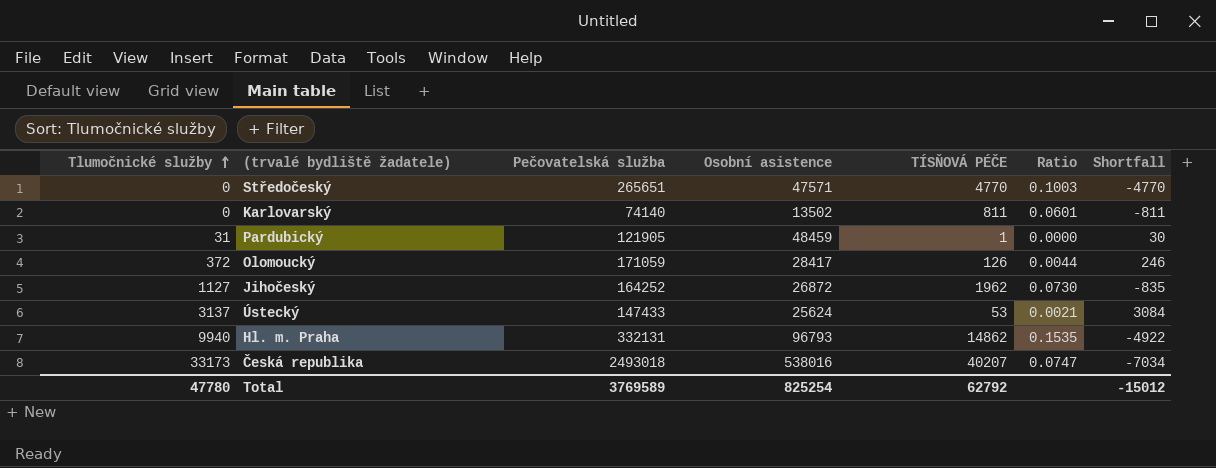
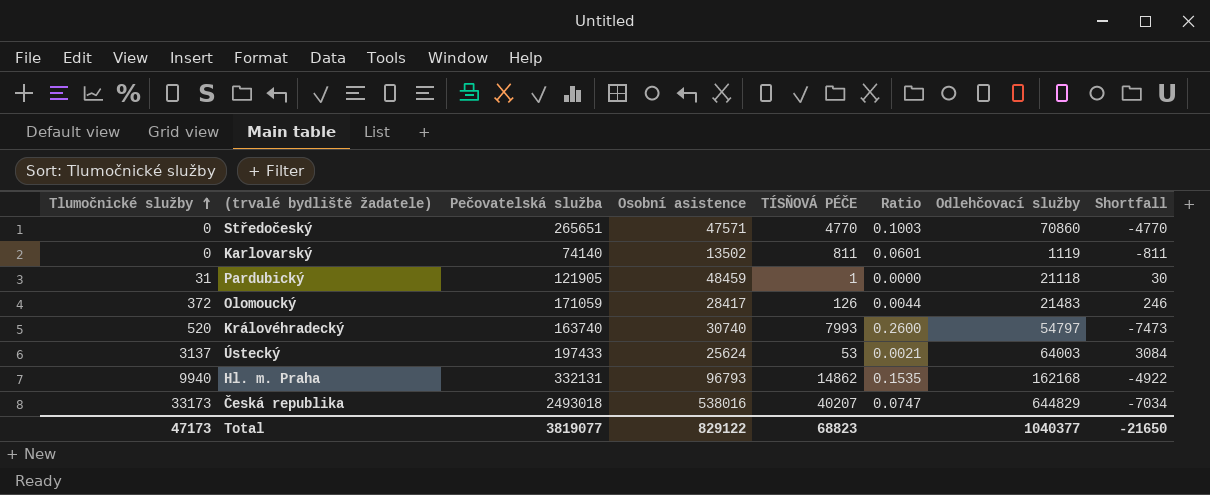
column Odlehčovací služby | position: none -> 7
row Jihočeský: 1127 | 164252 | 26872 | 1962 | 0.0730 | -835 -> none
row Královéhradecký: none -> 520 | 163740 | 30740 | 7993 | 0.2600 | 54797 | -7473
Ústecký | Pečovatelská služba: 147433 -> 197433
Total | Tlumočnické služby: 47780 -> 47173
Total | Pečovatelská služba: 3769589 -> 3819077
Total | Osobní asistence: 825254 -> 829122
Total | TÍSŇOVÁ PÉČE: 62792 -> 68823
Total | Shortfall: -15012 -> -21650

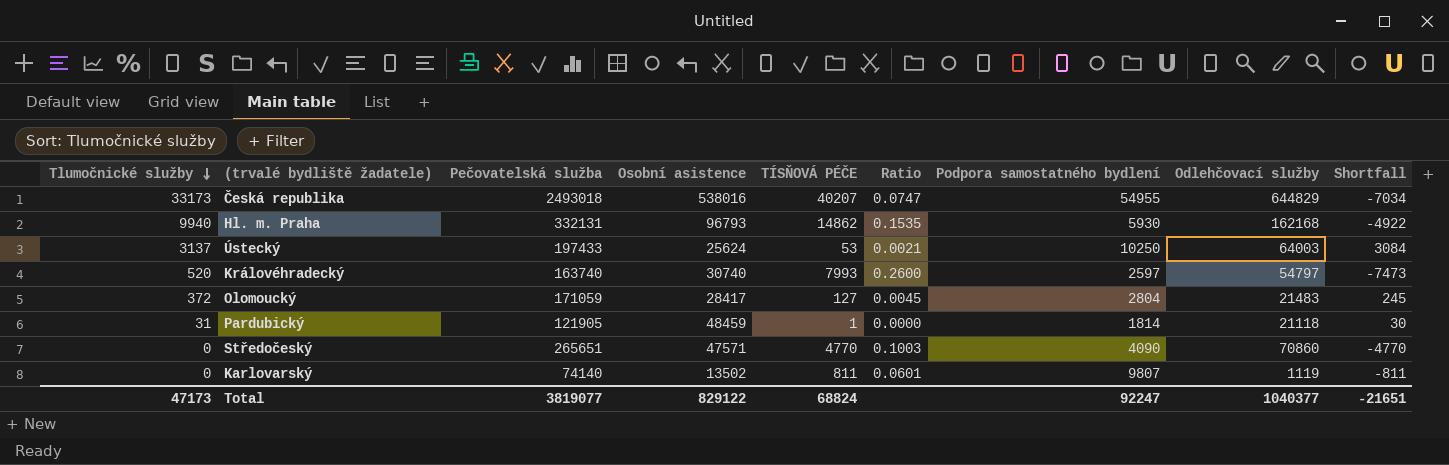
row order: Tlumočnické služby ascending -> Tlumočnické služby descending
column Podpora samostatného bydlení | position: none -> 7
Olomoucký | TÍSŇOVÁ PÉČE: 126 -> 127
Olomoucký | Ratio: 0.0044 -> 0.0045
Olomoucký | Shortfall: 246 -> 245
Total | TÍSŇOVÁ PÉČE: 68823 -> 68824
Total | Shortfall: -21650 -> -21651

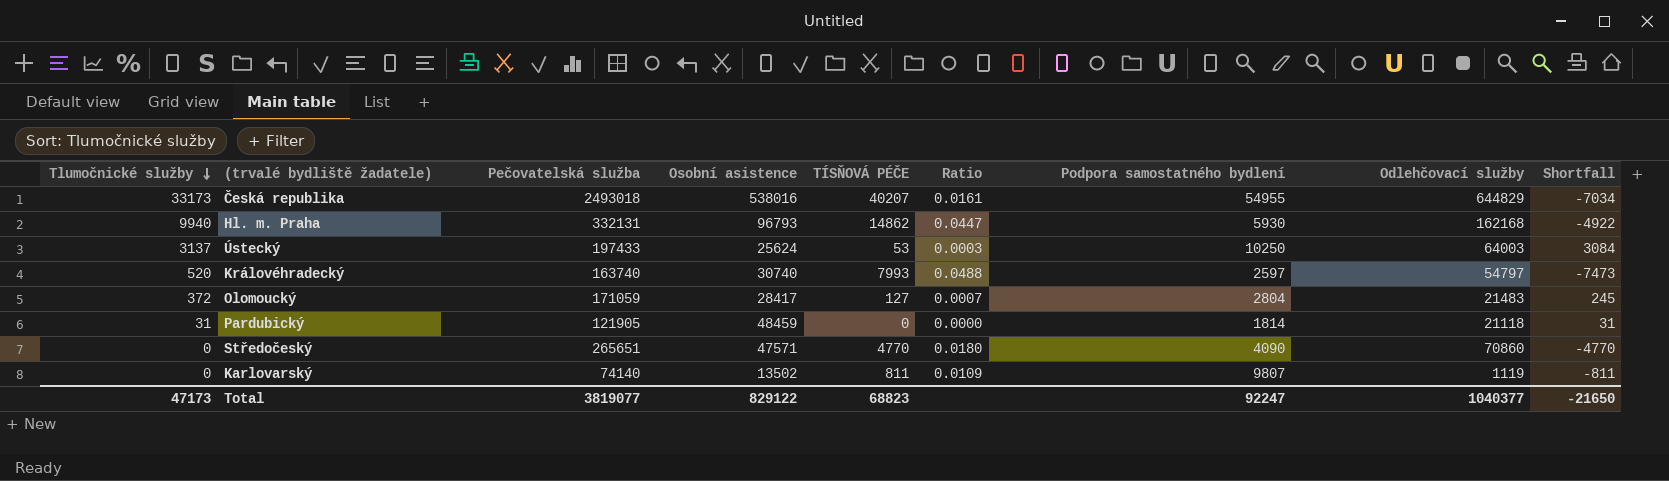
column Ratio | formula: [TÍSŇOVÁ PÉČE] / [Osobní asistence] -> [TÍSŇOVÁ PÉČE] / [Pečovatelská služba]
Pardubický | TÍSŇOVÁ PÉČE: 1 -> 0
Pardubický | Shortfall: 30 -> 31
Total | TÍSŇOVÁ PÉČE: 68824 -> 68823
Total | Shortfall: -21651 -> -21650

